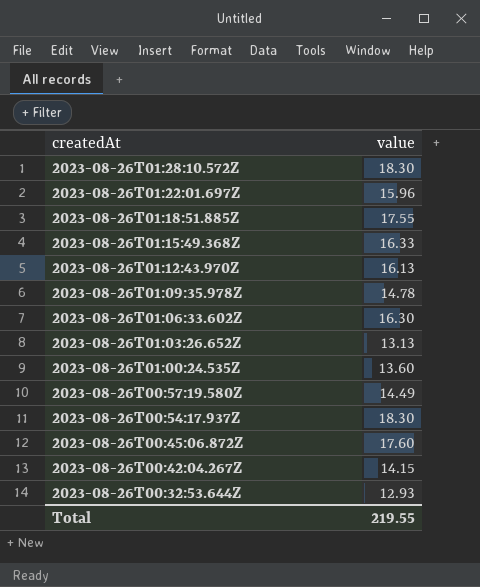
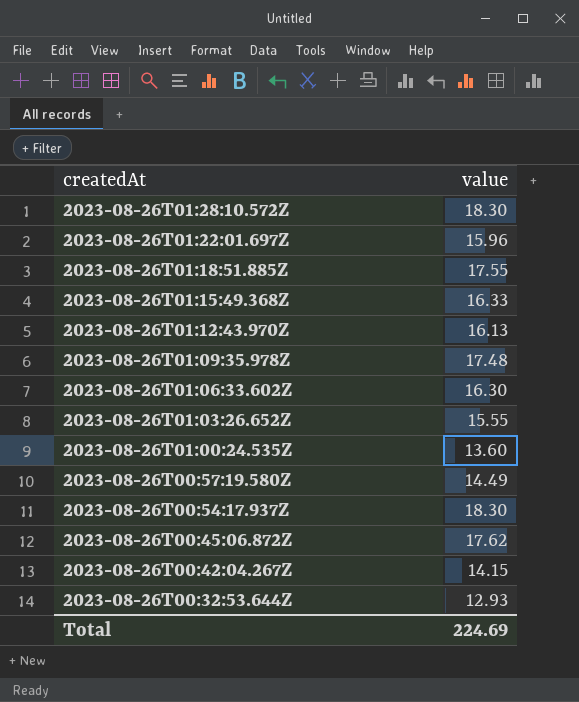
2023-08-26T01:09:35.978Z | value: 14.78 -> 17.48
2023-08-26T01:03:26.652Z | value: 13.13 -> 15.55
2023-08-26T00:45:06.872Z | value: 17.60 -> 17.62
Total | value: 219.55 -> 224.69

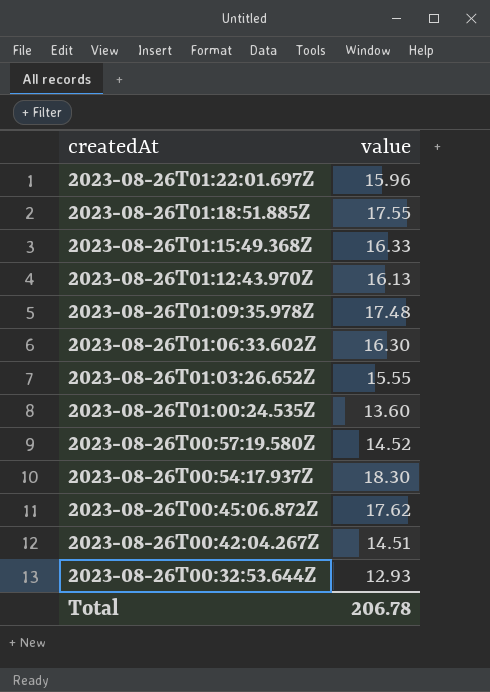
row 2023-08-26T01:28:10.572Z: 18.30 -> none
2023-08-26T00:57:19.580Z | value: 14.49 -> 14.52
2023-08-26T00:42:04.267Z | value: 14.15 -> 14.51
Total | value: 224.69 -> 206.78

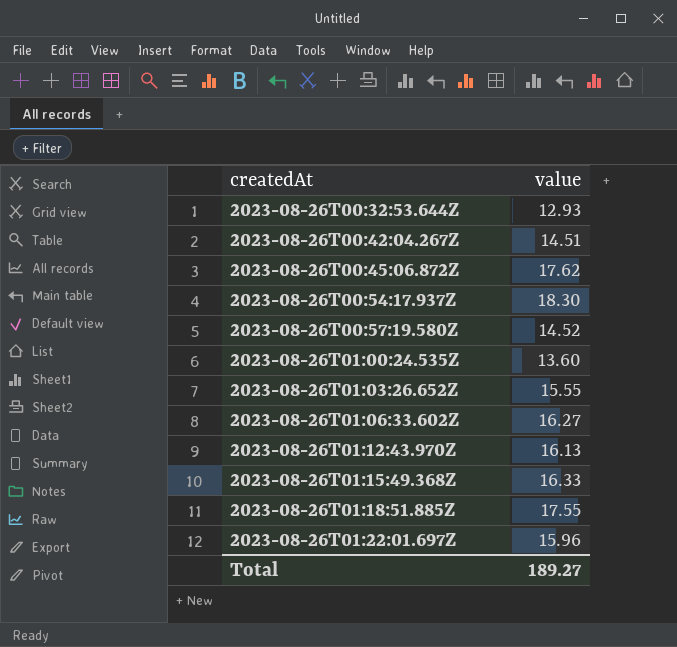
row order: createdAt descending -> createdAt ascending
row 2023-08-26T01:09:35.978Z: 17.48 -> none
2023-08-26T01:06:33.602Z | value: 16.30 -> 16.27
Total | value: 206.78 -> 189.27

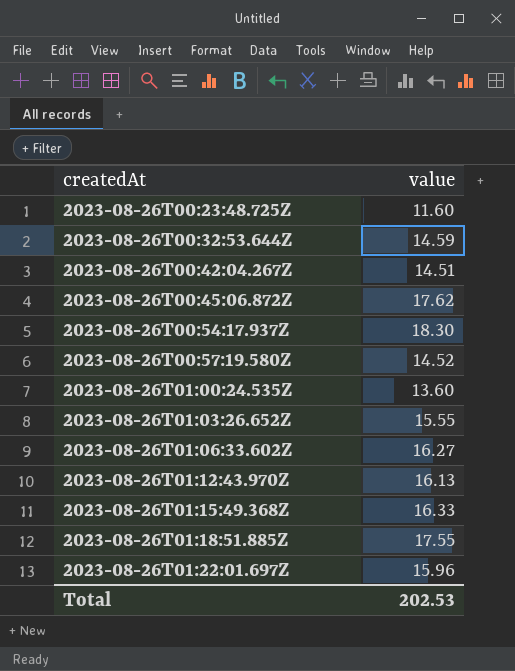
row 2023-08-26T00:23:48.725Z: none -> 11.60
2023-08-26T00:32:53.644Z | value: 12.93 -> 14.59
Total | value: 189.27 -> 202.53

